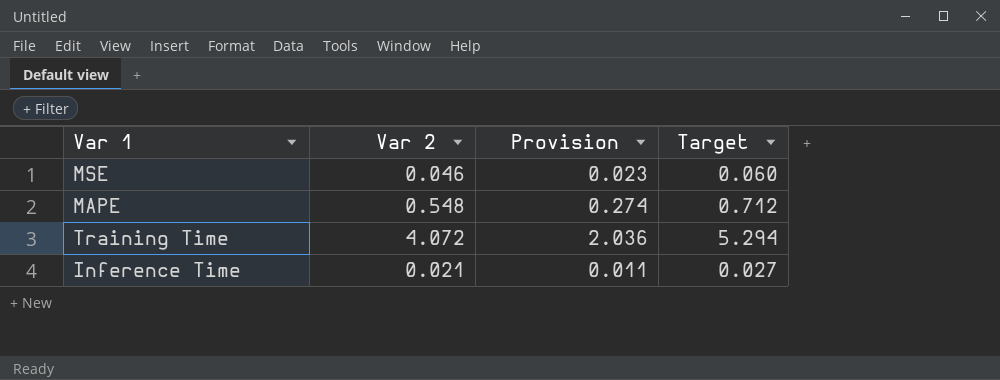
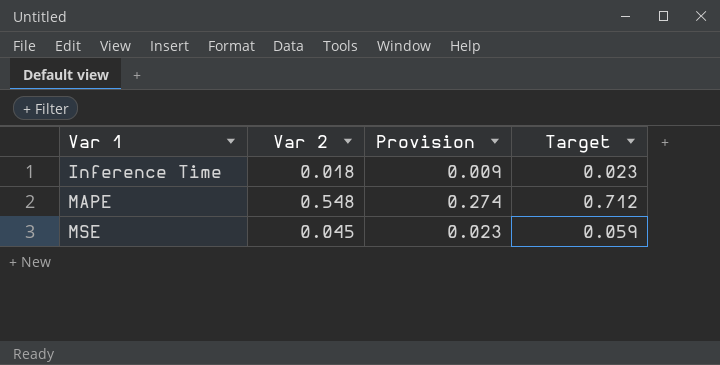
row order: none -> Var 1 ascending
row Training Time: 4.072 | 2.036 | 5.294 -> none
Inference Time | Var 2: 0.021 -> 0.018
Inference Time | Provision: 0.011 -> 0.009
Inference Time | Target: 0.027 -> 0.023
MSE | Var 2: 0.046 -> 0.045
MSE | Target: 0.060 -> 0.059

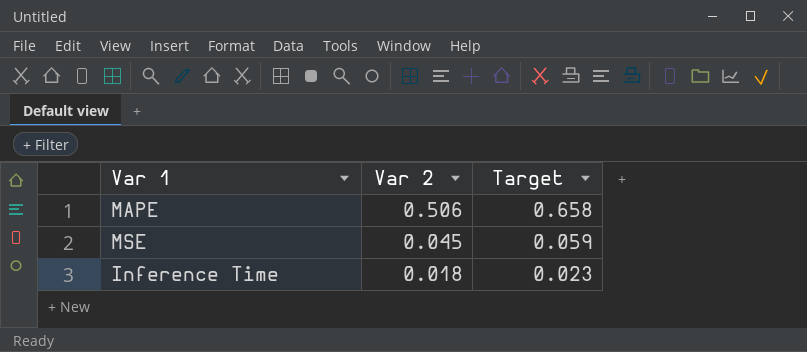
row order: Var 1 ascending -> Var 2 descending
column Provision | formula: [Var 2] * 0.5 -> none
MAPE | Var 2: 0.548 -> 0.506
MAPE | Target: 0.712 -> 0.658

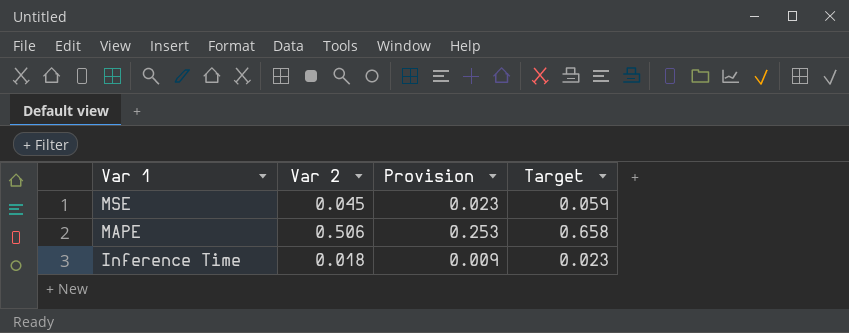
row order: Var 2 descending -> Var 1 descending
column Provision | formula: none -> [Var 2] * 0.5

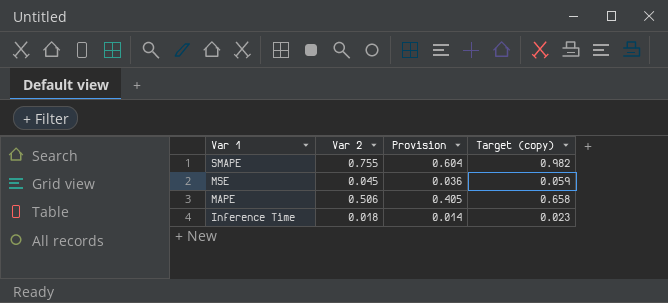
column Provision | formula: [Var 2] * 0.5 -> [Var 2] * 0.8
column name: Target -> Target (copy)
row SMAPE: none -> 0.755 | 0.604 | 0.982

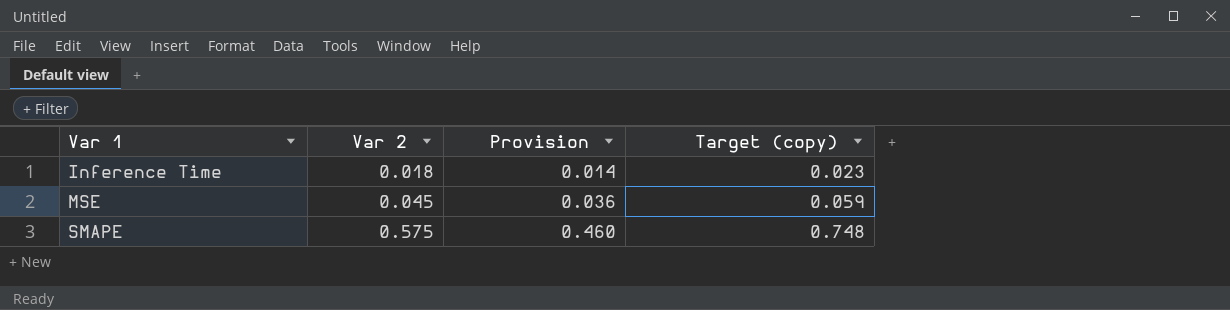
row order: Var 1 descending -> Var 1 ascending
row MAPE: 0.506 | 0.405 | 0.658 -> none
SMAPE | Var 2: 0.755 -> 0.575
SMAPE | Provision: 0.604 -> 0.460
SMAPE | Target (copy): 0.982 -> 0.748

